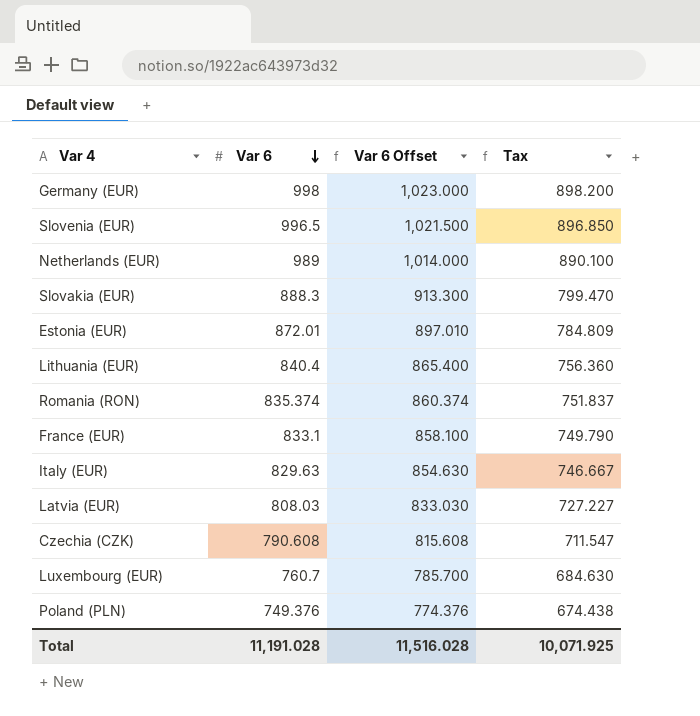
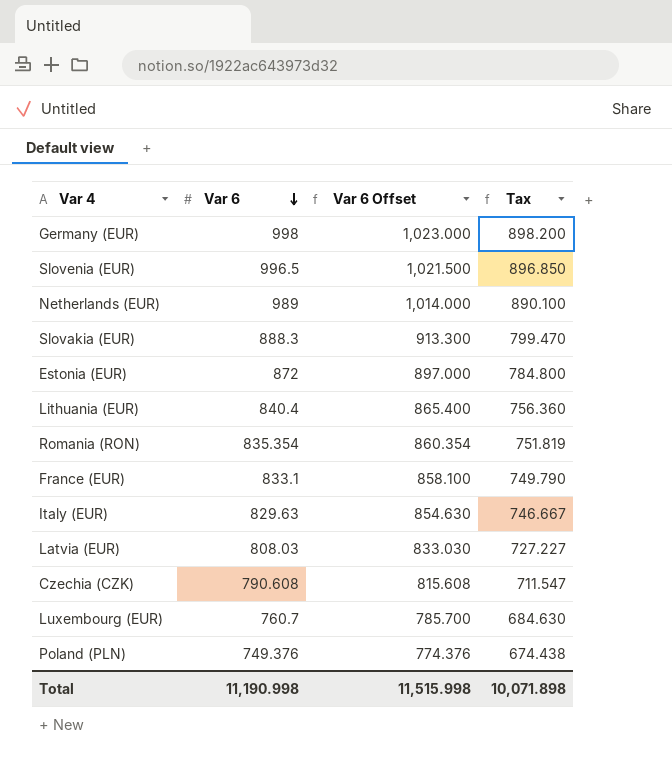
Estonia (EUR) | Var 6: 872.01 -> 872
Estonia (EUR) | Var 6 Offset: 897.010 -> 897.000
Estonia (EUR) | Tax: 784.809 -> 784.800
Romania (RON) | Var 6: 835.374 -> 835.354
Romania (RON) | Var 6 Offset: 860.374 -> 860.354
Romania (RON) | Tax: 751.837 -> 751.819
Total | Var 6: 11,191.028 -> 11,190.998
Total | Var 6 Offset: 11,516.028 -> 11,515.998
Total | Tax: 10,071.925 -> 10,071.898

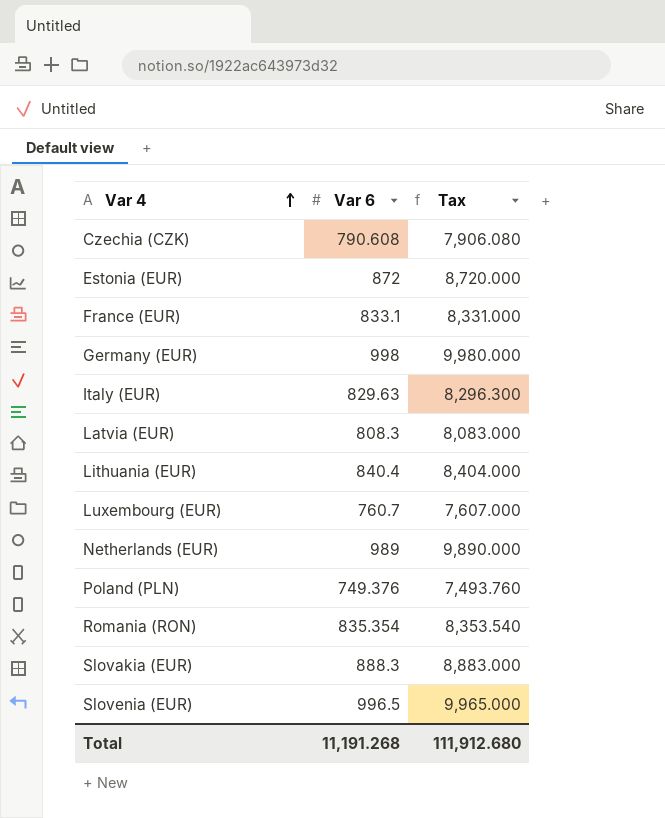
row order: Var 6 descending -> Var 4 ascending
column Var 6 Offset | formula: [Var 6] + 25 -> none
column Tax | formula: [Var 6] * 0.9 -> [Var 6] * 10
Latvia (EUR) | Var 6: 808.03 -> 808.3
Total | Var 6: 11,190.998 -> 11,191.268
Total | Tax: 10,071.898 -> 111,912.680

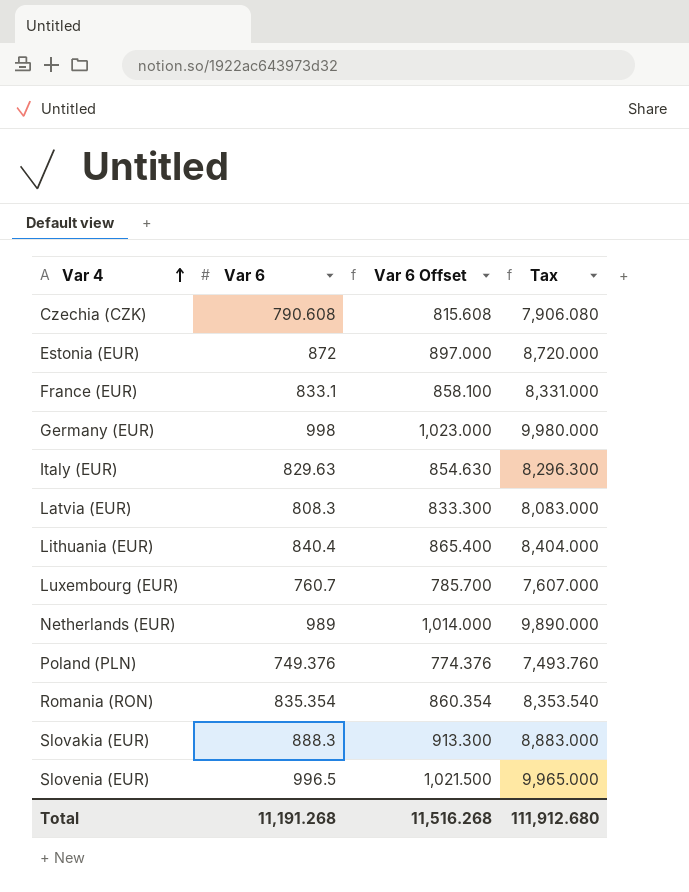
column Var 6 Offset | formula: none -> [Var 6] + 25

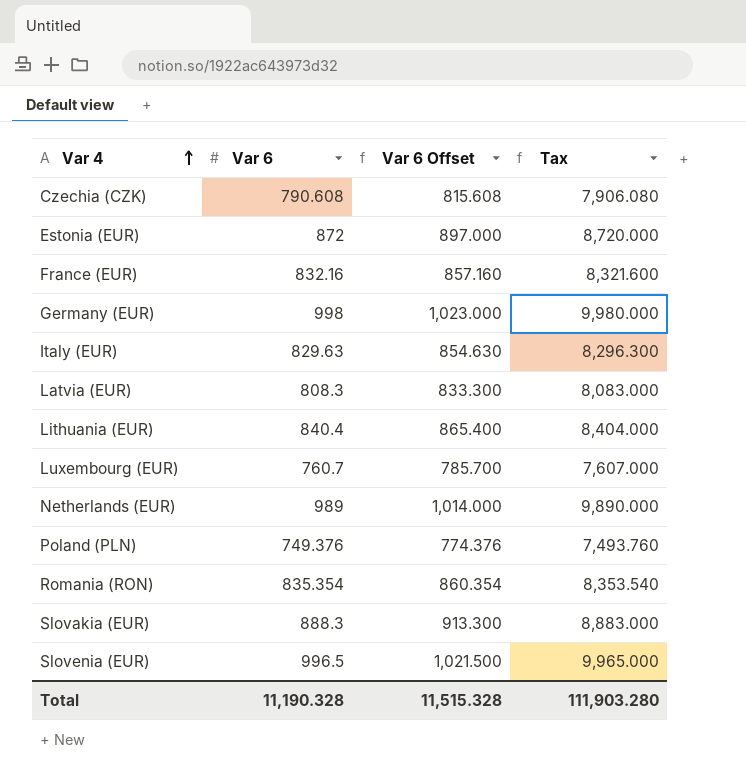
France (EUR) | Var 6: 833.1 -> 832.16
France (EUR) | Var 6 Offset: 858.100 -> 857.160
France (EUR) | Tax: 8,331.000 -> 8,321.600
Total | Var 6: 11,191.268 -> 11,190.328
Total | Var 6 Offset: 11,516.268 -> 11,515.328
Total | Tax: 111,912.680 -> 111,903.280

